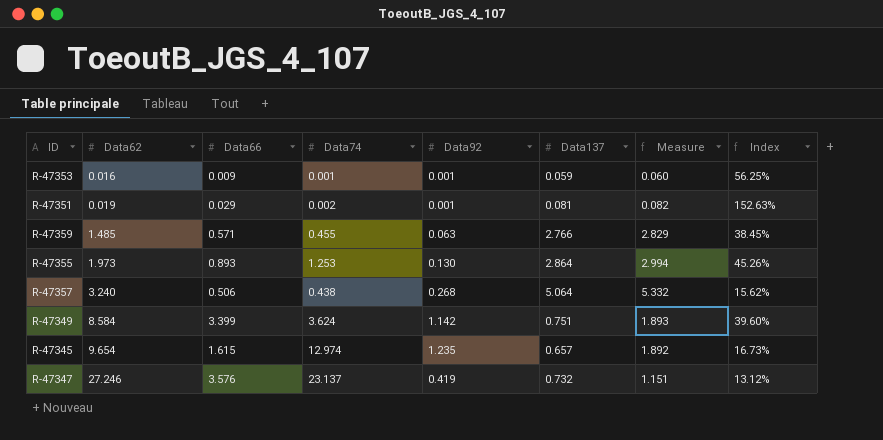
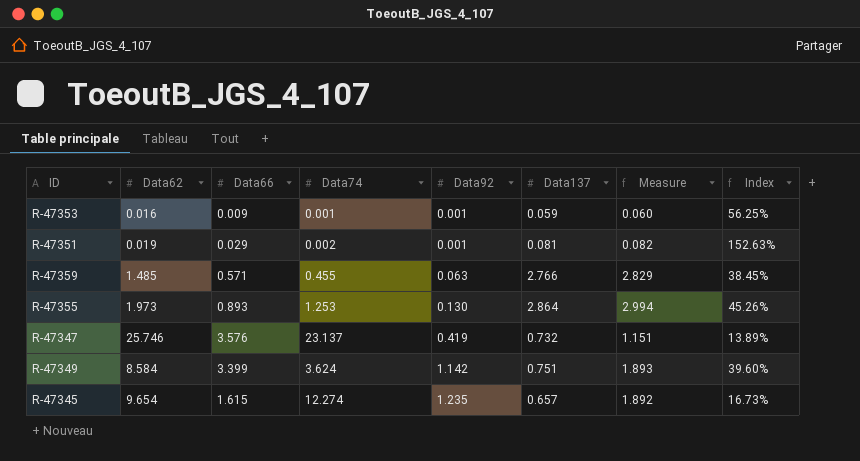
row order: Data62 ascending -> Data92 ascending
row R-47357: 3.240 | 0.506 | 0.438 | 0.268 | 5.064 | 5.332 | 15.62% -> none
R-47347 | Data62: 27.246 -> 25.746
R-47347 | Index: 13.12% -> 13.89%
R-47345 | Data74: 12.974 -> 12.274

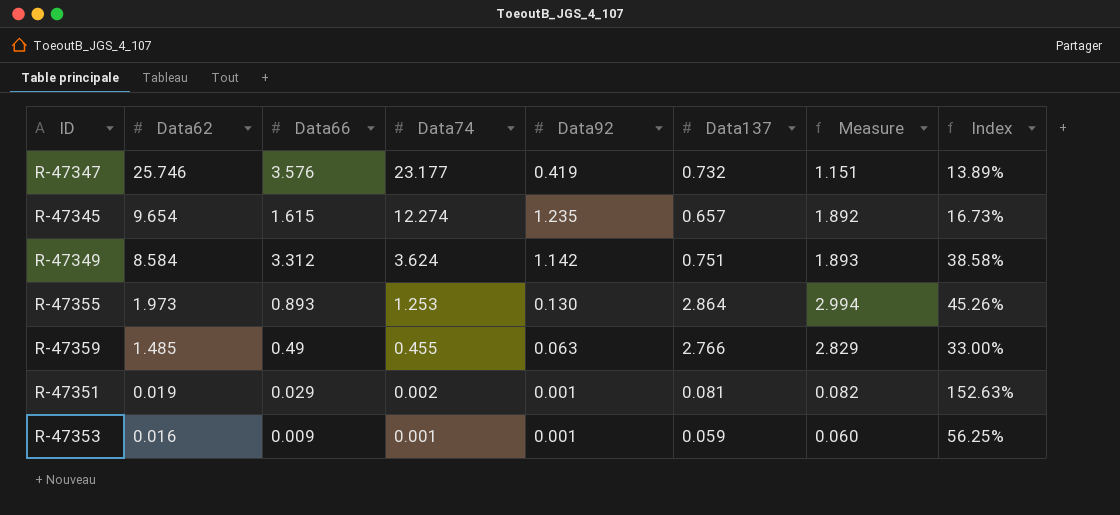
row order: Data92 ascending -> Data62 descending
R-47347 | Data74: 23.137 -> 23.177
R-47349 | Data66: 3.399 -> 3.312
R-47349 | Index: 39.60% -> 38.58%
R-47359 | Data66: 0.571 -> 0.49
R-47359 | Index: 38.45% -> 33.00%

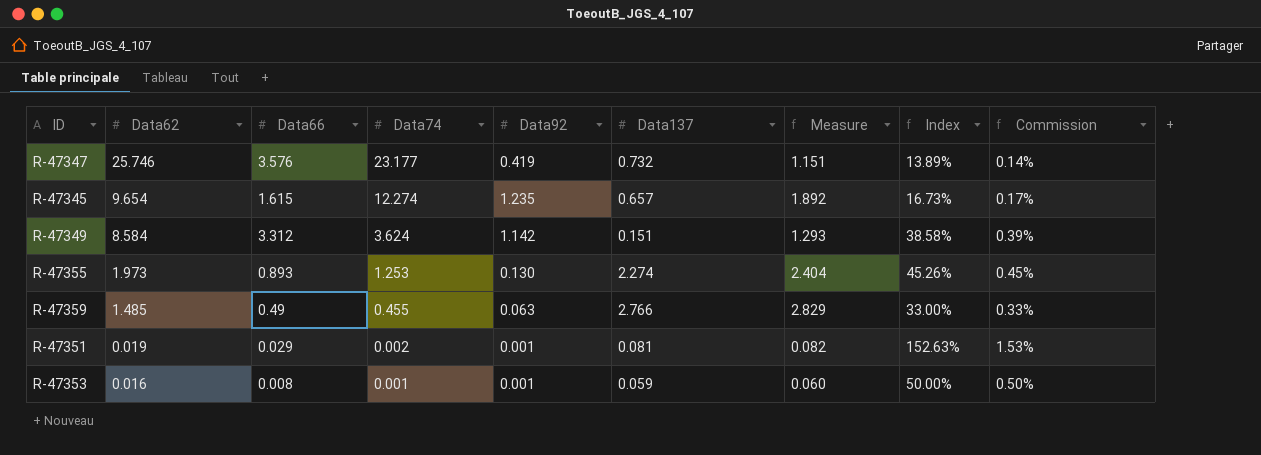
column Commission | formula: none -> [Index] * 0.01
R-47349 | Data137: 0.751 -> 0.151
R-47349 | Measure: 1.893 -> 1.293
R-47355 | Data137: 2.864 -> 2.274
R-47355 | Measure: 2.994 -> 2.404
R-47353 | Data66: 0.009 -> 0.008
R-47353 | Index: 56.25% -> 50.00%

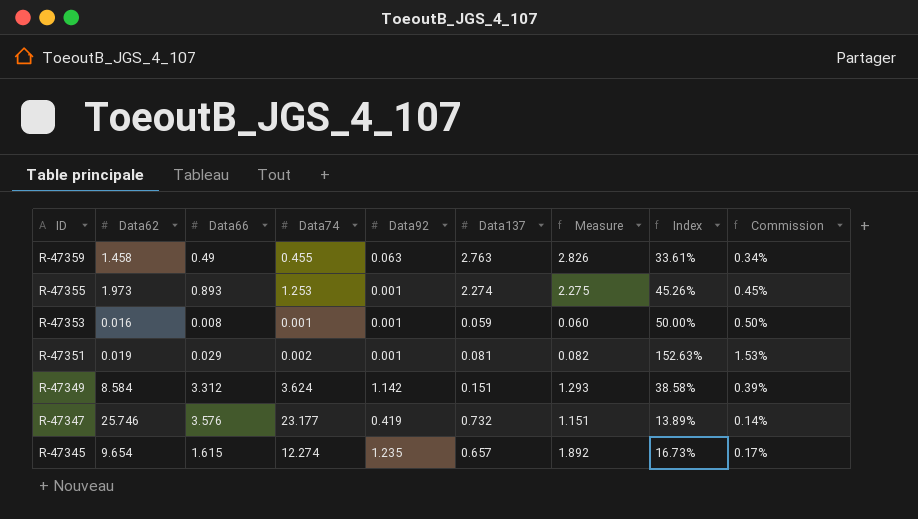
row order: Data62 descending -> ID descending
R-47359 | Data62: 1.485 -> 1.458
R-47359 | Data137: 2.766 -> 2.763
R-47359 | Measure: 2.829 -> 2.826
R-47359 | Index: 33.00% -> 33.61%
R-47359 | Commission: 0.33% -> 0.34%
R-47355 | Data92: 0.130 -> 0.001
R-47355 | Measure: 2.404 -> 2.275

